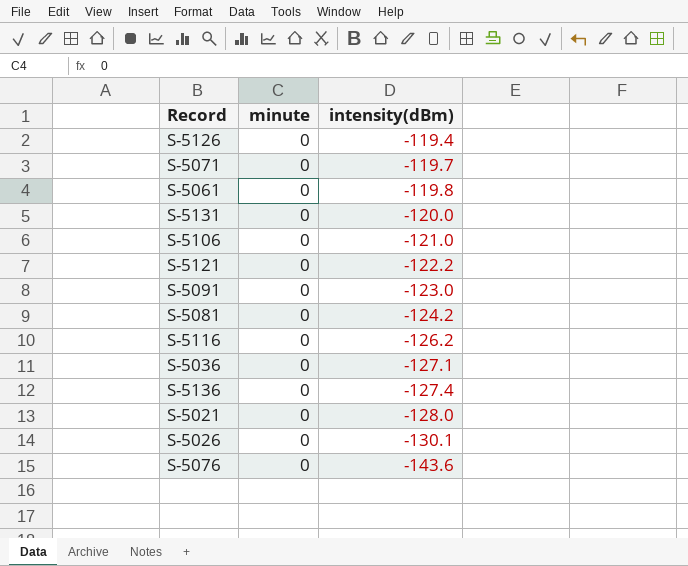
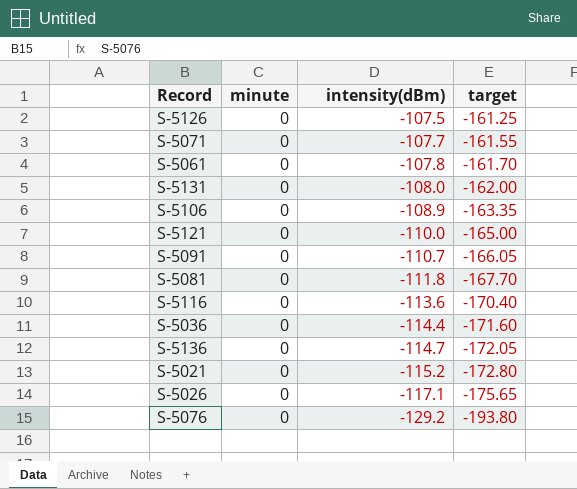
column target | formula: none -> [intensity(dBm)] * 1.5
S-5126 | intensity(dBm): -119.4 -> -107.5
S-5071 | intensity(dBm): -119.7 -> -107.7
S-5061 | intensity(dBm): -119.8 -> -107.8
S-5131 | intensity(dBm): -120.0 -> -108.0
S-5106 | intensity(dBm): -121.0 -> -108.9
S-5121 | intensity(dBm): -122.2 -> -110.0
S-5091 | intensity(dBm): -123.0 -> -110.7
S-5081 | intensity(dBm): -124.2 -> -111.8
S-5116 | intensity(dBm): -126.2 -> -113.6
S-5036 | intensity(dBm): -127.1 -> -114.4
S-5136 | intensity(dBm): -127.4 -> -114.7
S-5021 | intensity(dBm): -128.0 -> -115.2
S-5026 | intensity(dBm): -130.1 -> -117.1
S-5076 | intensity(dBm): -143.6 -> -129.2

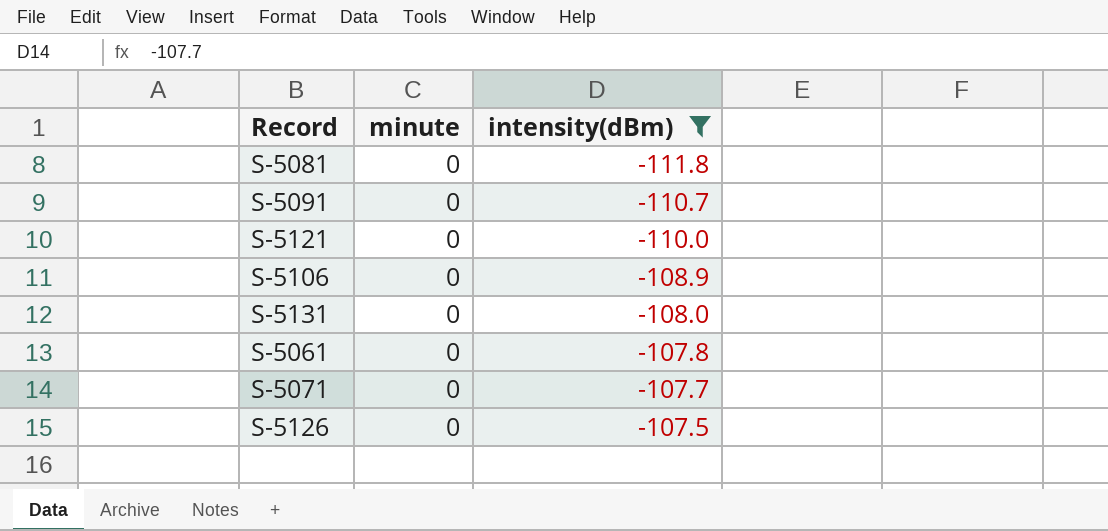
filter: none -> intensity(dBm) >= -111.8
row order: intensity(dBm) descending -> intensity(dBm) ascending
column target | formula: [intensity(dBm)] * 1.5 -> none

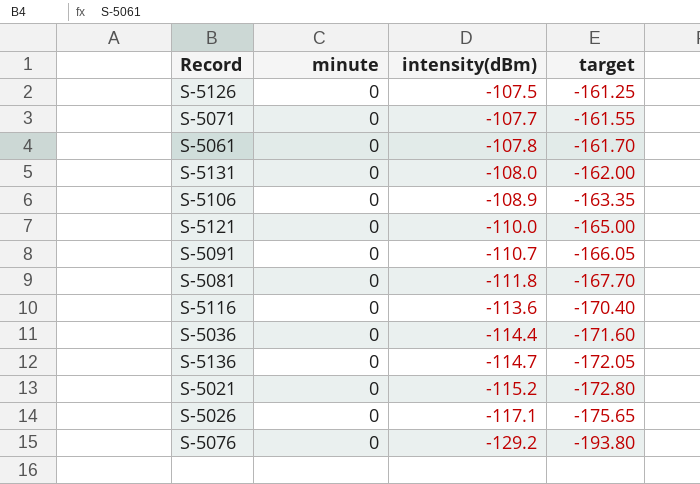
filter: intensity(dBm) >= -111.8 -> none
row order: intensity(dBm) ascending -> intensity(dBm) descending
column target | formula: none -> [intensity(dBm)] * 1.5

